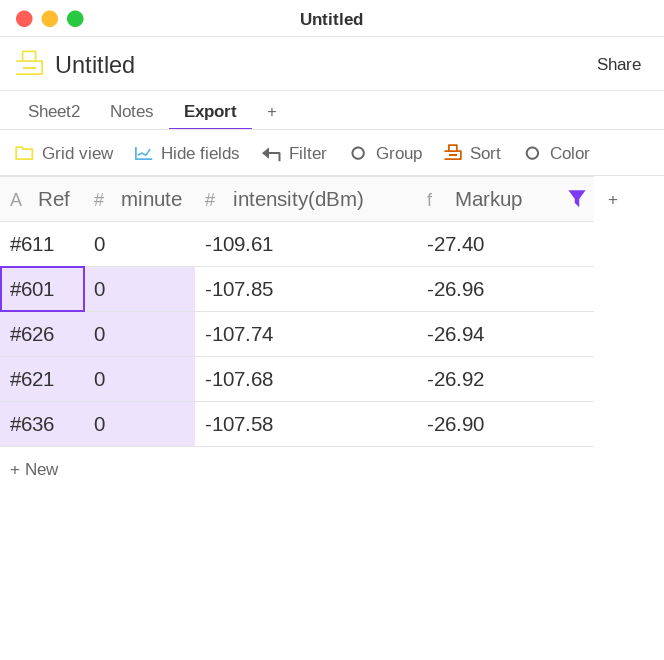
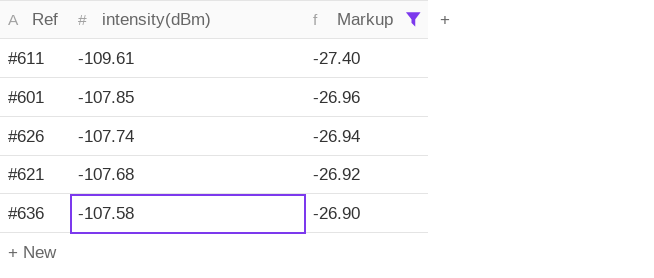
column minute | position: 2 -> none

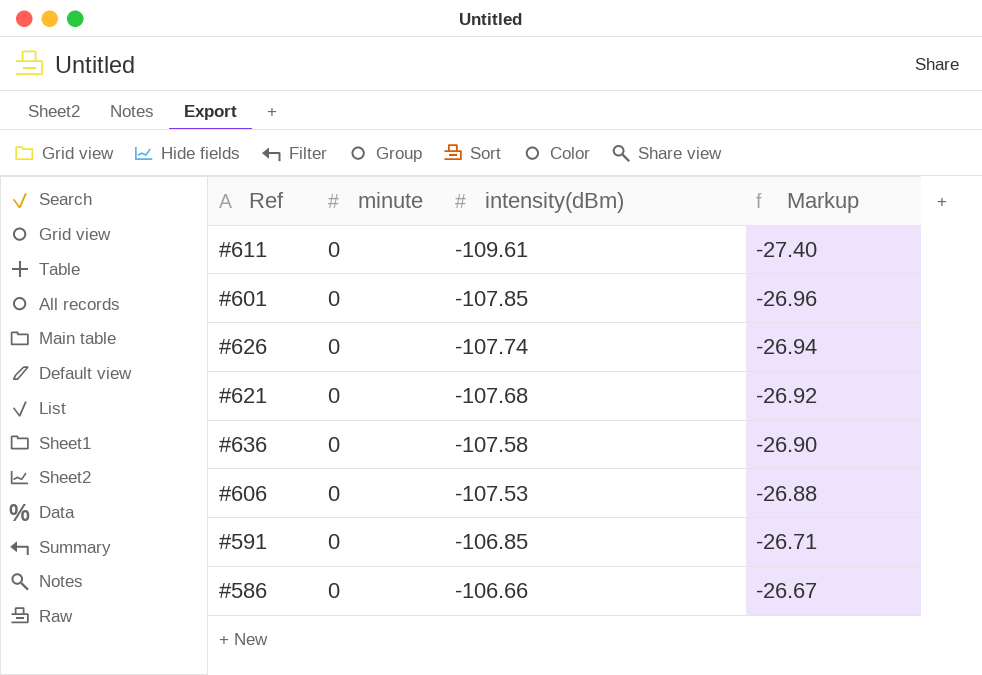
filter: Markup <= -26.90 -> none
column minute | position: none -> 2

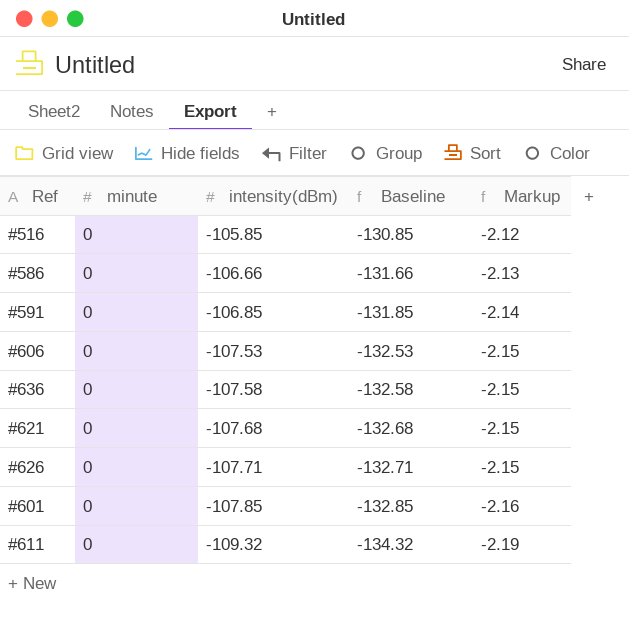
row order: intensity(dBm) ascending -> intensity(dBm) descending
column Baseline | formula: none -> [intensity(dBm)] - 25
column Markup | formula: [intensity(dBm)] * 0.25 -> [intensity(dBm)] * 0.02
row #516: none -> 0 | -105.85 | -130.85 | -2.12
#626 | intensity(dBm): -107.74 -> -107.71
#611 | intensity(dBm): -109.61 -> -109.32

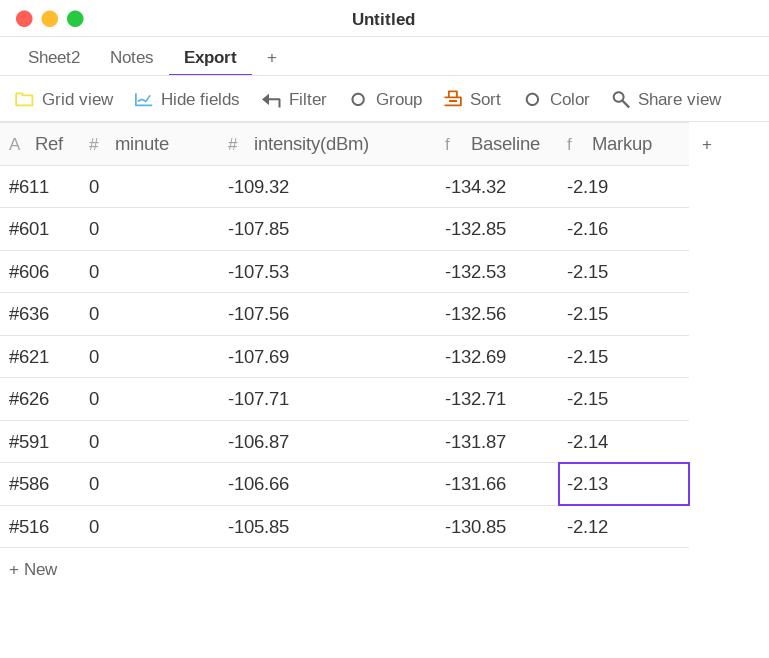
row order: intensity(dBm) descending -> Markup ascending
#636 | intensity(dBm): -107.58 -> -107.56
#636 | Baseline: -132.58 -> -132.56
#621 | intensity(dBm): -107.68 -> -107.69
#621 | Baseline: -132.68 -> -132.69
#591 | intensity(dBm): -106.85 -> -106.87
#591 | Baseline: -131.85 -> -131.87

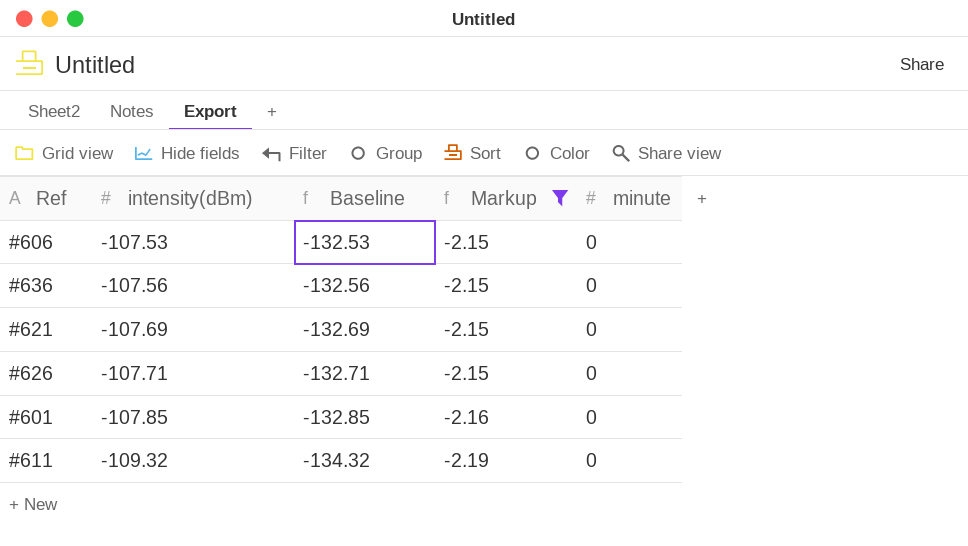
filter: none -> Markup <= -2.15
row order: Markup ascending -> intensity(dBm) descending
column minute | position: 2 -> 5

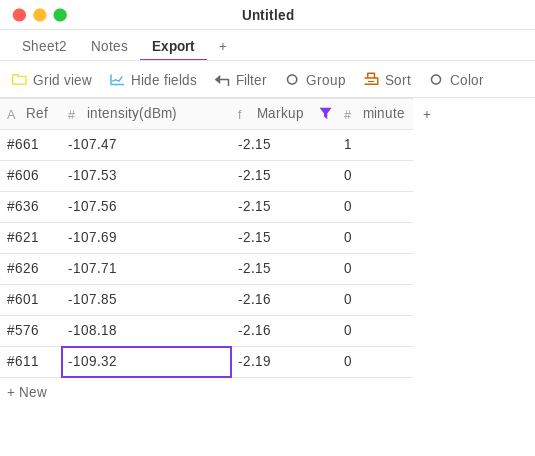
column Baseline | formula: [intensity(dBm)] - 25 -> none
row #661: none -> -107.47 | -2.15 | 1
row #576: none -> -108.18 | -2.16 | 0

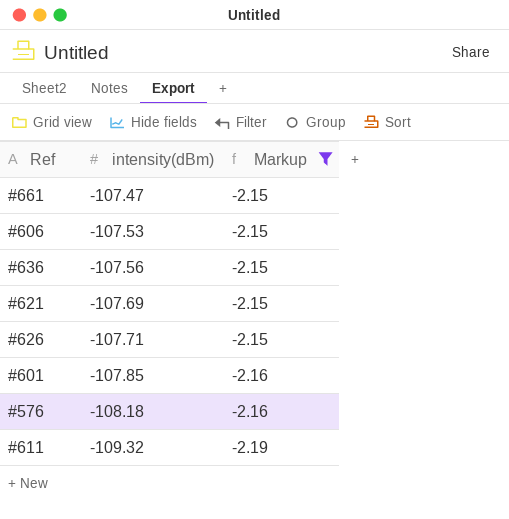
column minute | position: 4 -> none

